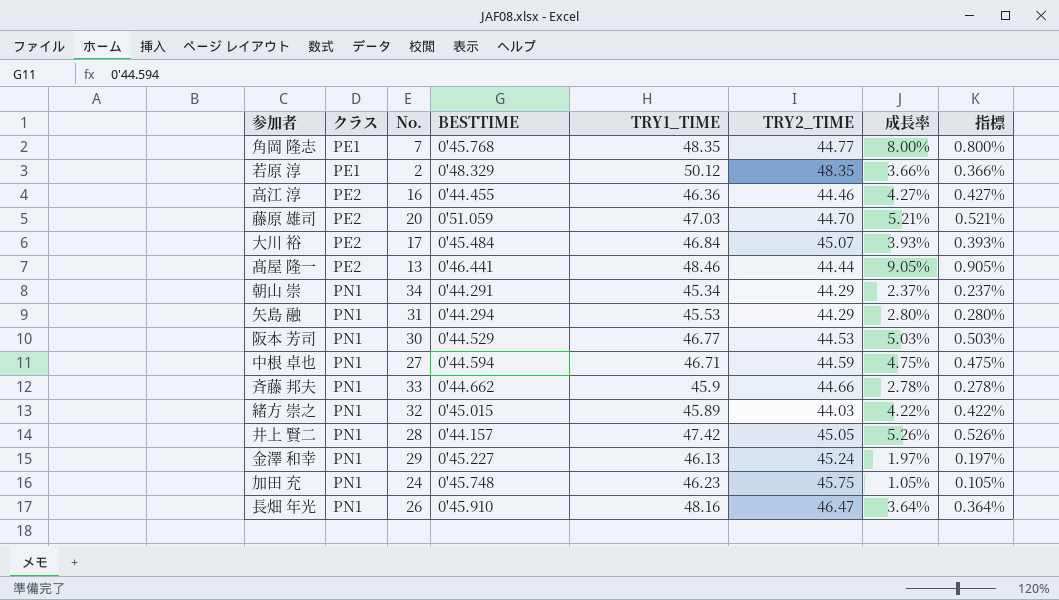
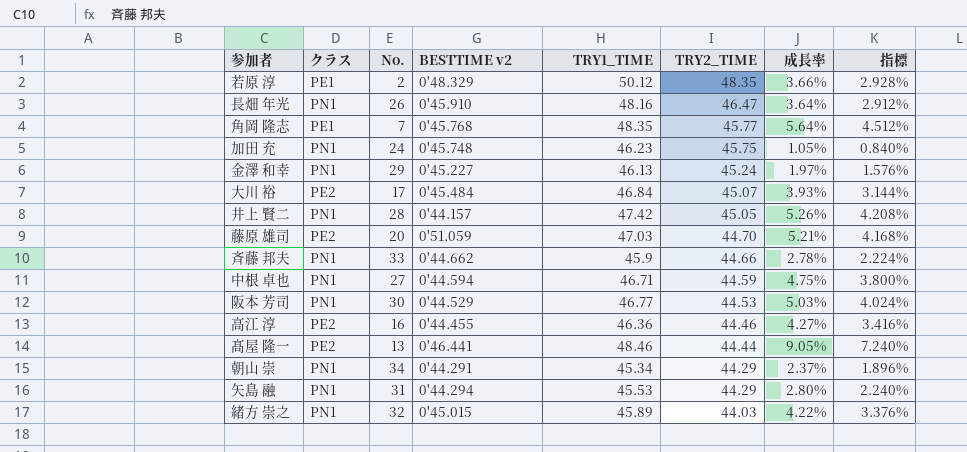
row order: クラス ascending -> TRY2_TIME descending
column name: BESTTIME -> BESTTIME v2
column 指標 | formula: [成長率] * 0.1 -> [成長率] * 0.8
角岡 隆志 | TRY2_TIME: 44.77 -> 45.77
角岡 隆志 | 成長率: 8.00% -> 5.64%

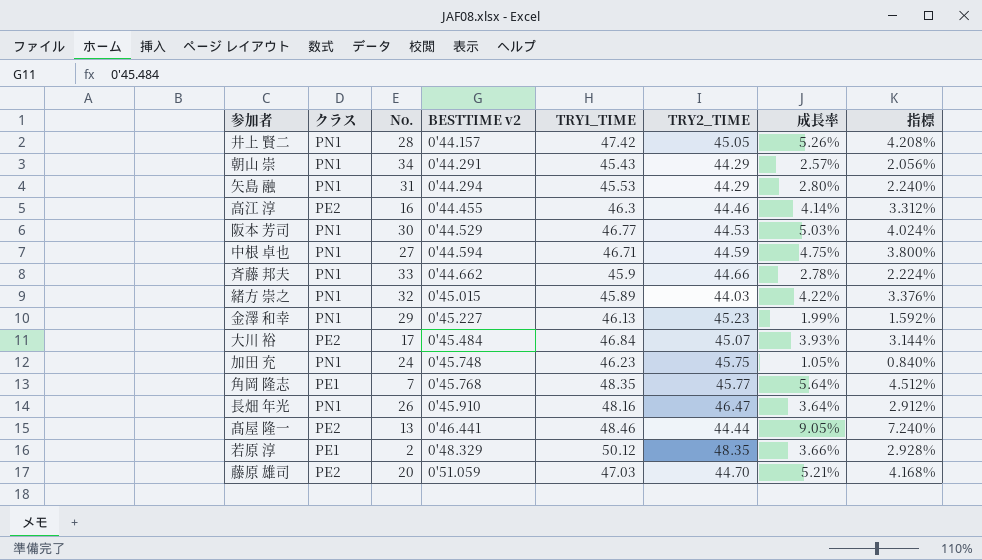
row order: TRY2_TIME descending -> BESTTIME v2 ascending
朝山 崇 | TRY1_TIME: 45.34 -> 45.43
朝山 崇 | 成長率: 2.37% -> 2.57%
朝山 崇 | 指標: 1.896% -> 2.056%
高江 淳 | TRY1_TIME: 46.36 -> 46.3
高江 淳 | 成長率: 4.27% -> 4.14%
高江 淳 | 指標: 3.416% -> 3.312%
金澤 和幸 | TRY2_TIME: 45.24 -> 45.23
金澤 和幸 | 成長率: 1.97% -> 1.99%
金澤 和幸 | 指標: 1.576% -> 1.592%

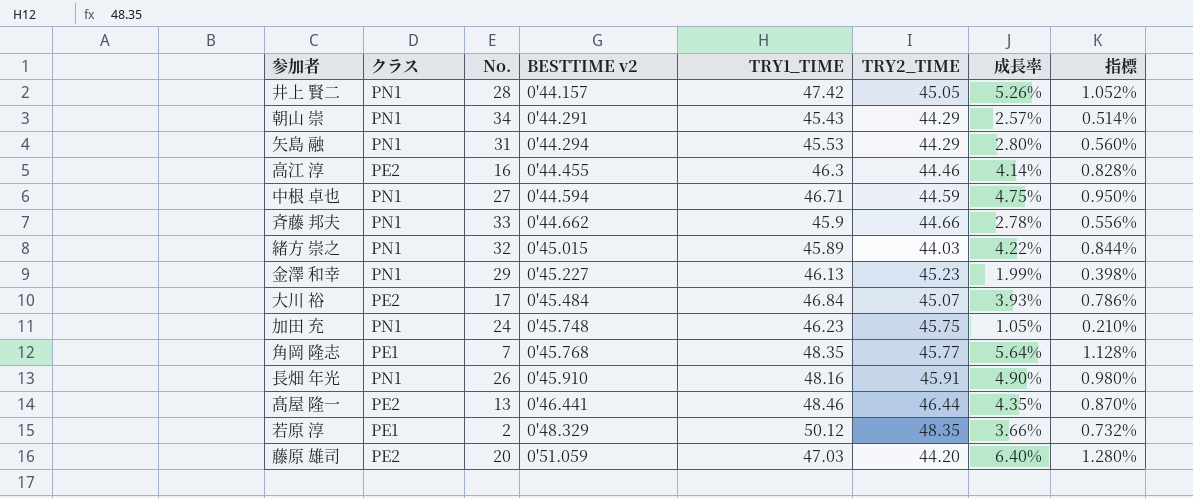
column 指標 | formula: [成長率] * 0.8 -> [成長率] * 0.2
row 阪本 芳司: PN1 | 30 | 0'44.529 | 46.77 | 44.53 | 5.03% | 4.024% -> none
長畑 年光 | TRY2_TIME: 46.47 -> 45.91
長畑 年光 | 成長率: 3.64% -> 4.90%
髙屋 隆一 | TRY2_TIME: 44.44 -> 46.44
髙屋 隆一 | 成長率: 9.05% -> 4.35%
藤原 雄司 | TRY2_TIME: 44.70 -> 44.20
藤原 雄司 | 成長率: 5.21% -> 6.40%

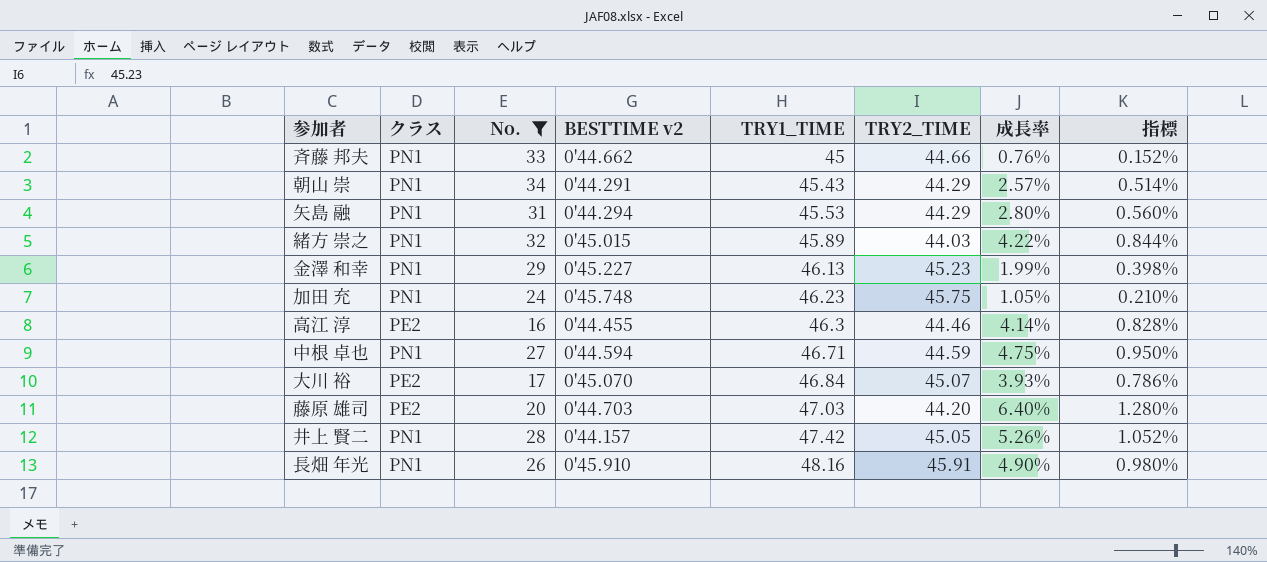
filter: none -> No. >= 16
row order: BESTTIME v2 ascending -> TRY1_TIME ascending
斉藤 邦夫 | TRY1_TIME: 45.9 -> 45
斉藤 邦夫 | 成長率: 2.78% -> 0.76%
斉藤 邦夫 | 指標: 0.556% -> 0.152%
大川 裕 | BESTTIME v2: 0'45.484 -> 0'45.070
藤原 雄司 | BESTTIME v2: 0'51.059 -> 0'44.703

